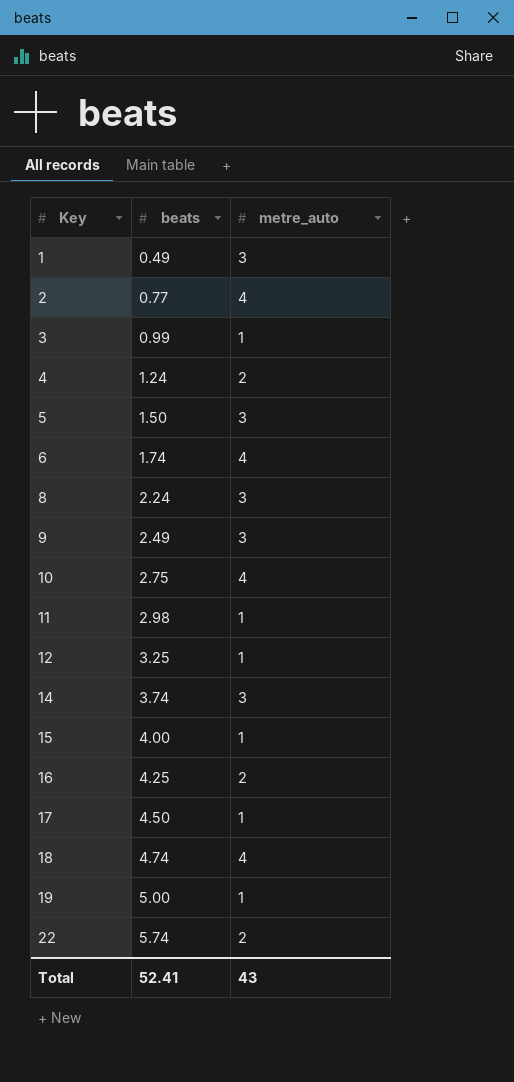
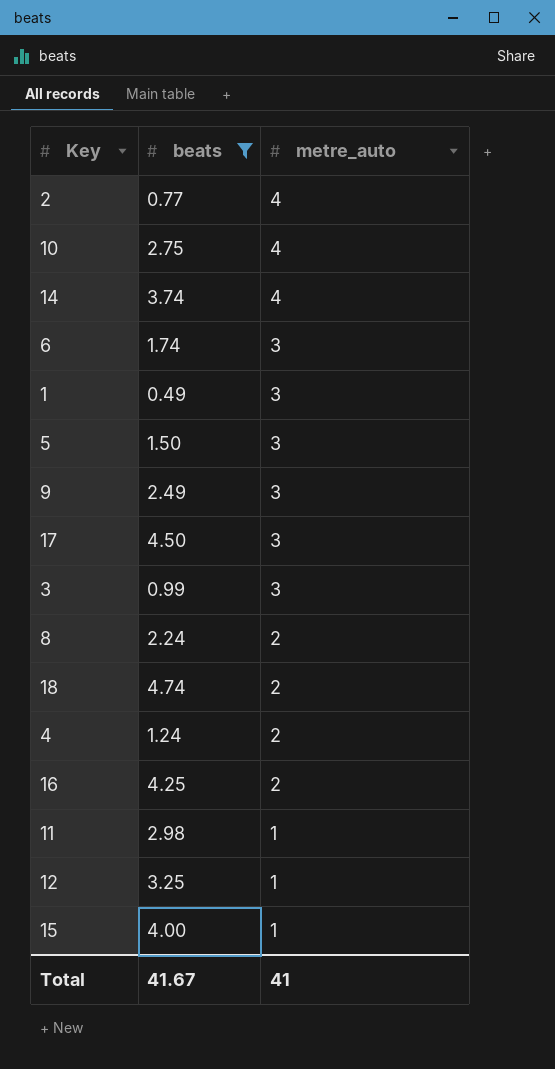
filter: none -> beats <= 4.74
row order: Key ascending -> metre_auto descending
14 | metre_auto: 3 -> 4
6 | metre_auto: 4 -> 3
17 | metre_auto: 1 -> 3
3 | metre_auto: 1 -> 3
8 | metre_auto: 3 -> 2
18 | metre_auto: 4 -> 2
Total | beats: 52.41 -> 41.67
Total | metre_auto: 43 -> 41

